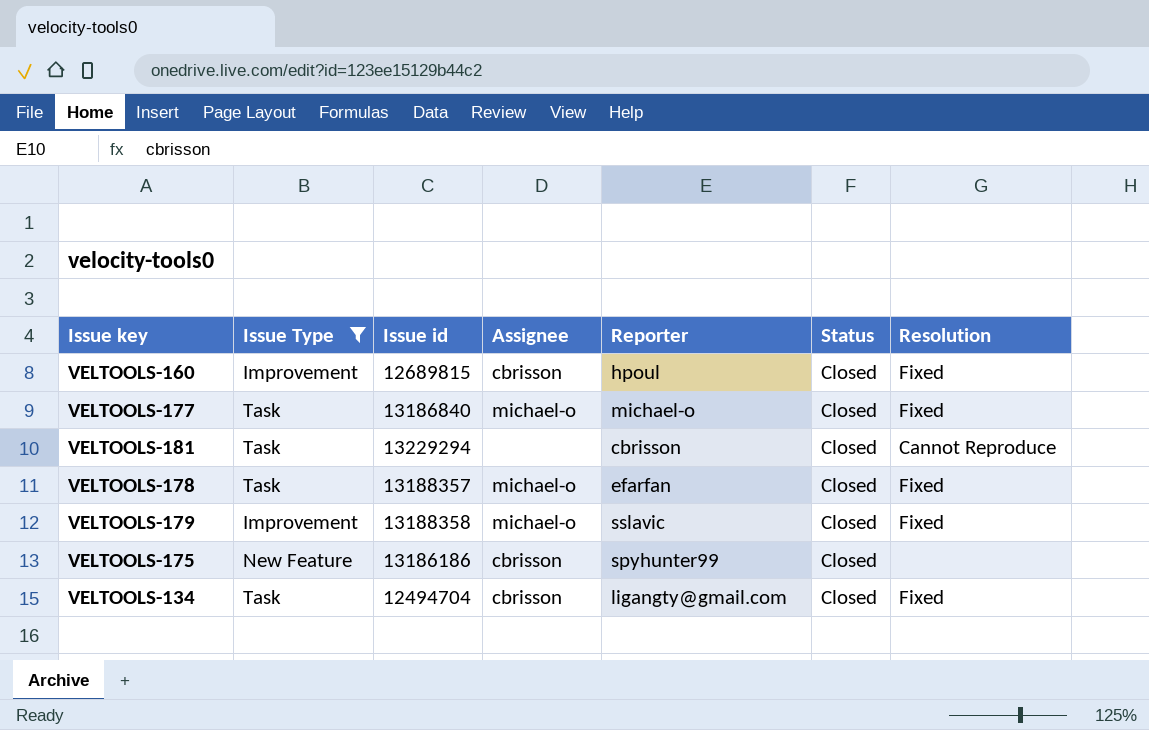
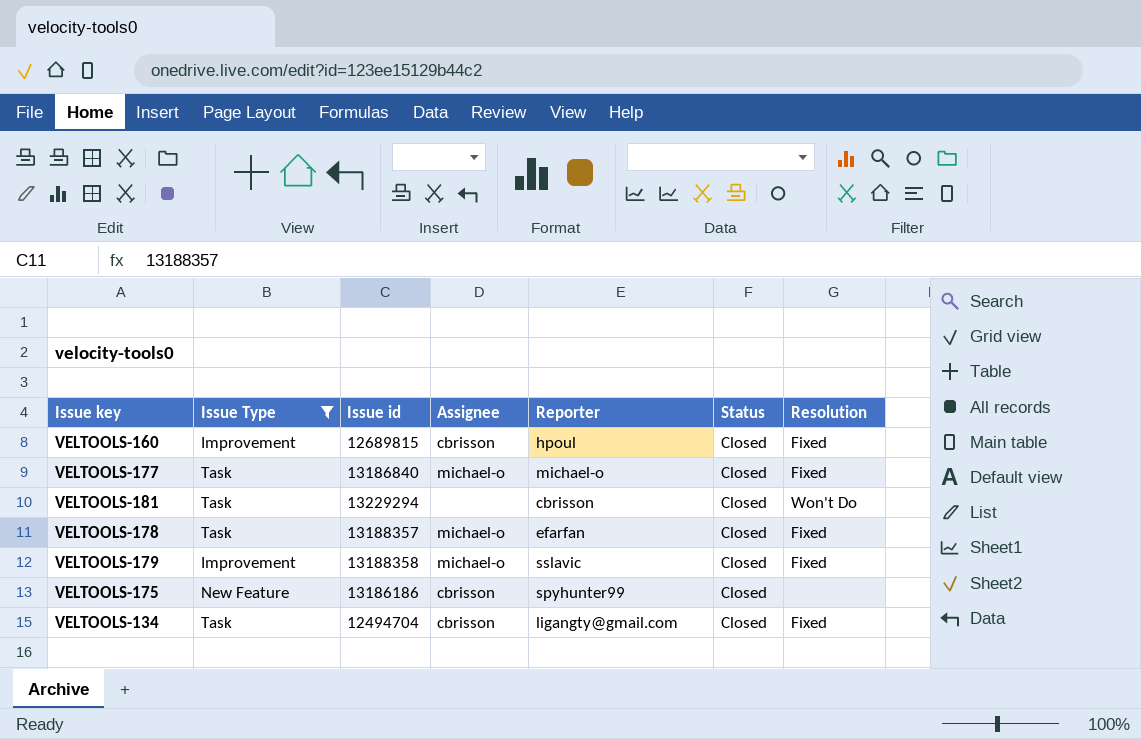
VELTOOLS-181 | Resolution: Cannot Reproduce -> Won't Do

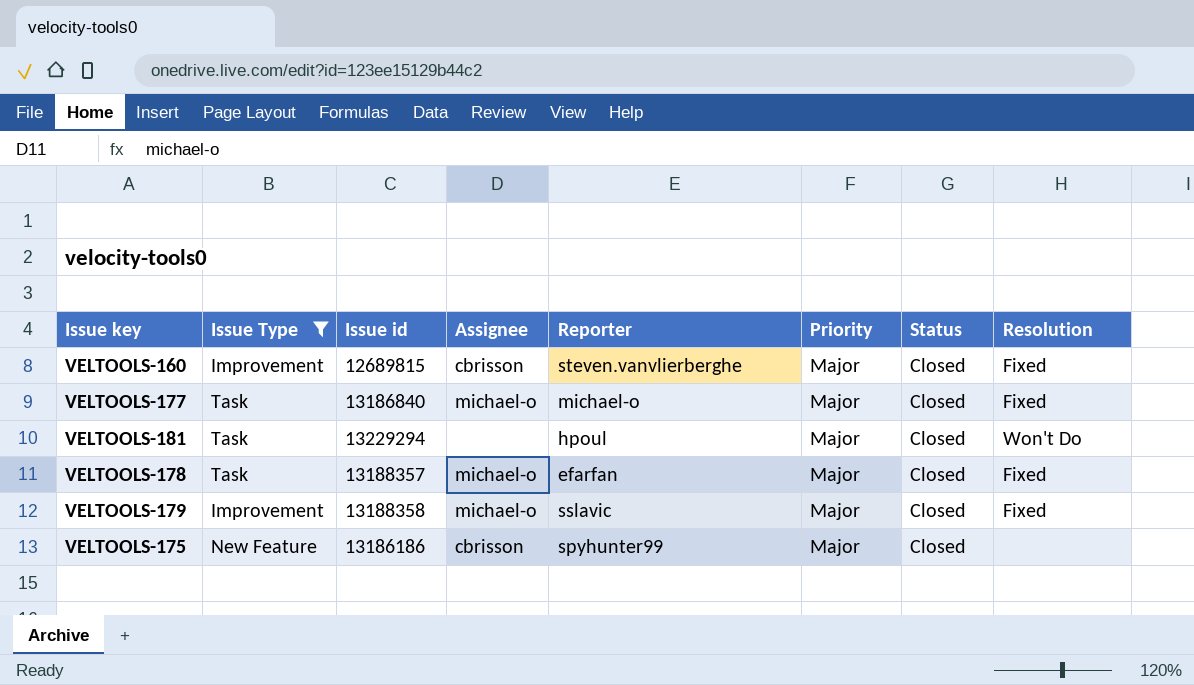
column Priority | position: none -> 6
row VELTOOLS-134: Task | 12494704 | cbrisson | ligangty@gmail.com | Closed | Fixed -> none
VELTOOLS-160 | Reporter: hpoul -> steven.vanvlierberghe
VELTOOLS-181 | Reporter: cbrisson -> hpoul

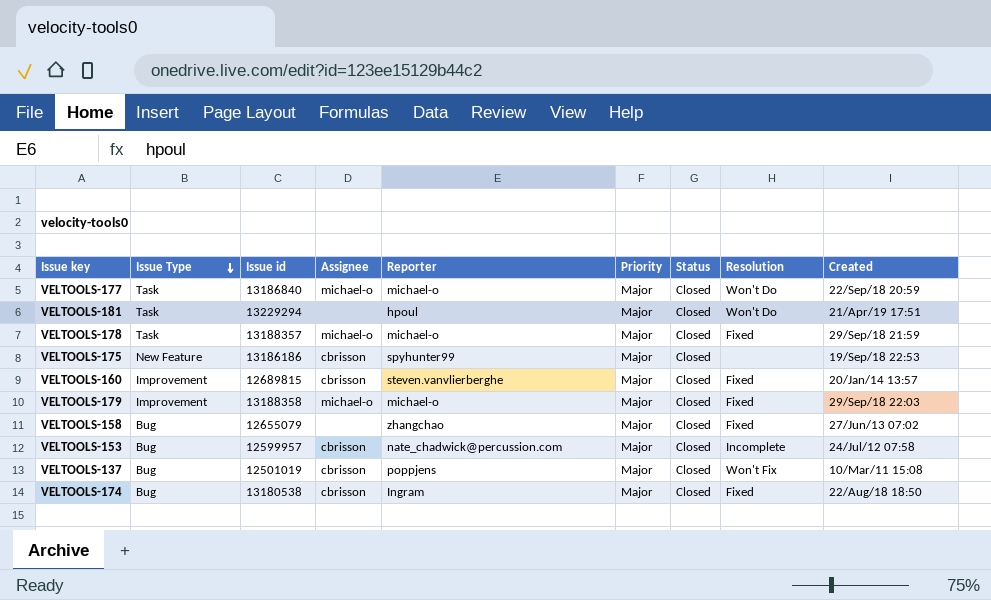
filter: Issue Type != Bug -> none
row order: none -> Issue Type descending
column Created | position: none -> 9
VELTOOLS-177 | Resolution: Fixed -> Won't Do
VELTOOLS-178 | Reporter: efarfan -> michael-o
VELTOOLS-179 | Reporter: sslavic -> michael-o

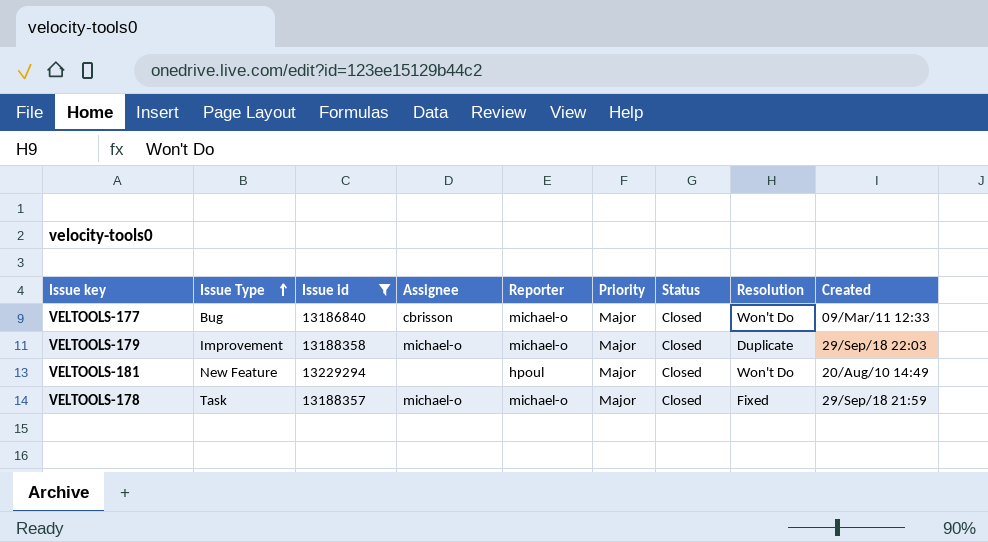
filter: none -> Issue id >= 13186840
row order: Issue Type descending -> Issue Type ascending
VELTOOLS-177 | Issue Type: Task -> Bug
VELTOOLS-177 | Assignee: michael-o -> cbrisson
VELTOOLS-177 | Created: 22/Sep/18 20:59 -> 09/Mar/11 12:33
VELTOOLS-179 | Resolution: Fixed -> Duplicate
VELTOOLS-181 | Issue Type: Task -> New Feature
VELTOOLS-181 | Created: 21/Apr/19 17:51 -> 20/Aug/10 14:49

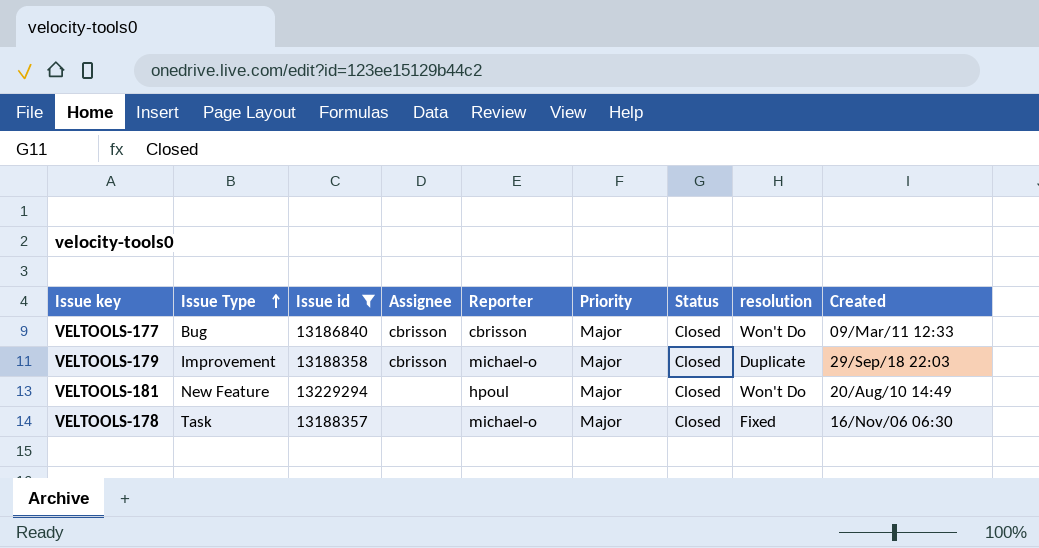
column name: Resolution -> resolution
VELTOOLS-177 | Reporter: michael-o -> cbrisson
VELTOOLS-179 | Assignee: michael-o -> cbrisson
VELTOOLS-178 | Assignee: michael-o -> none
VELTOOLS-178 | Created: 29/Sep/18 21:59 -> 16/Nov/06 06:30

